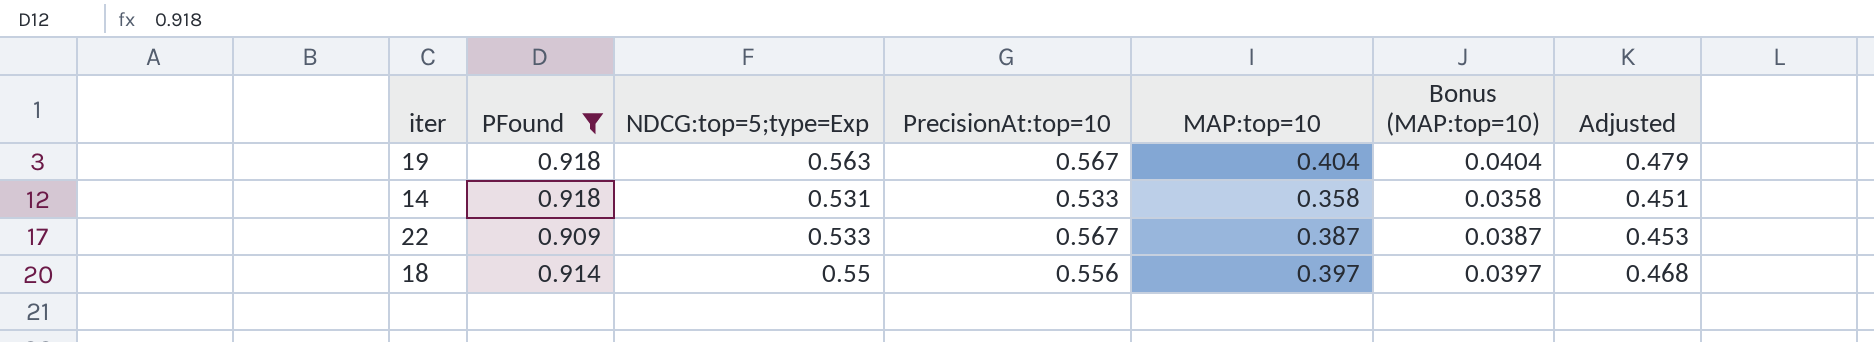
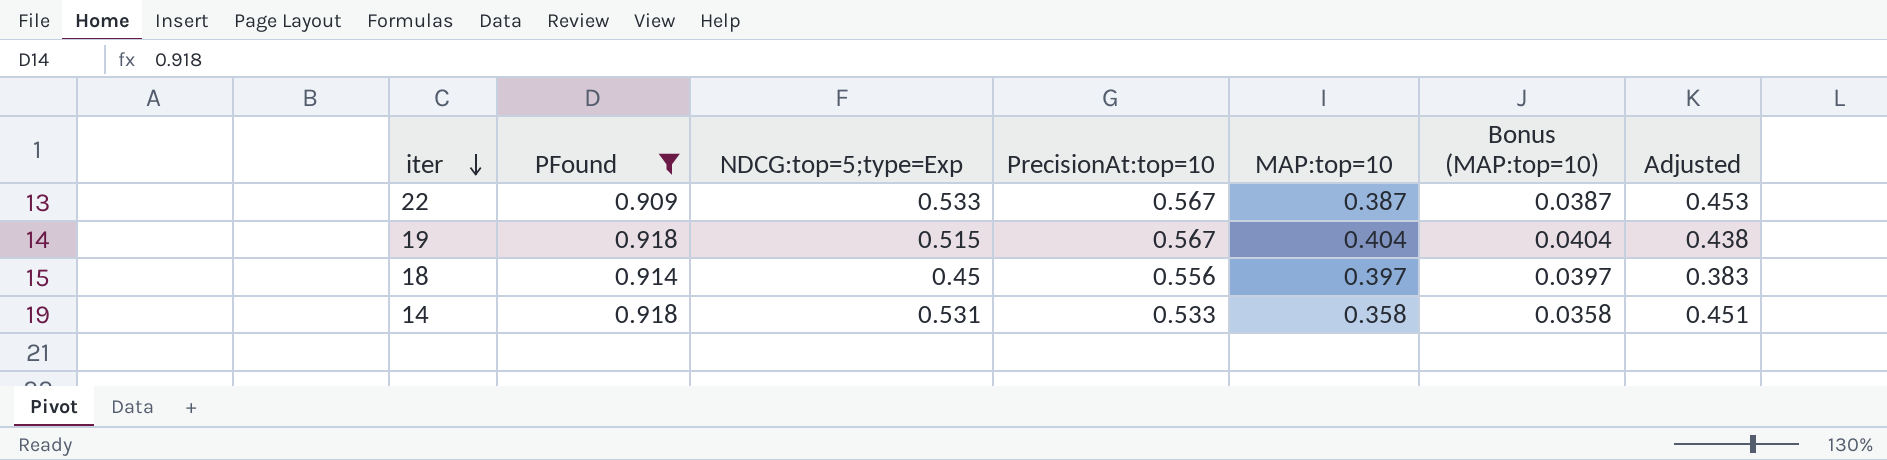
row order: none -> iter descending
19 | NDCG:top=5;type=Exp: 0.563 -> 0.515
19 | Adjusted: 0.479 -> 0.438
18 | NDCG:top=5;type=Exp: 0.55 -> 0.45
18 | Adjusted: 0.468 -> 0.383

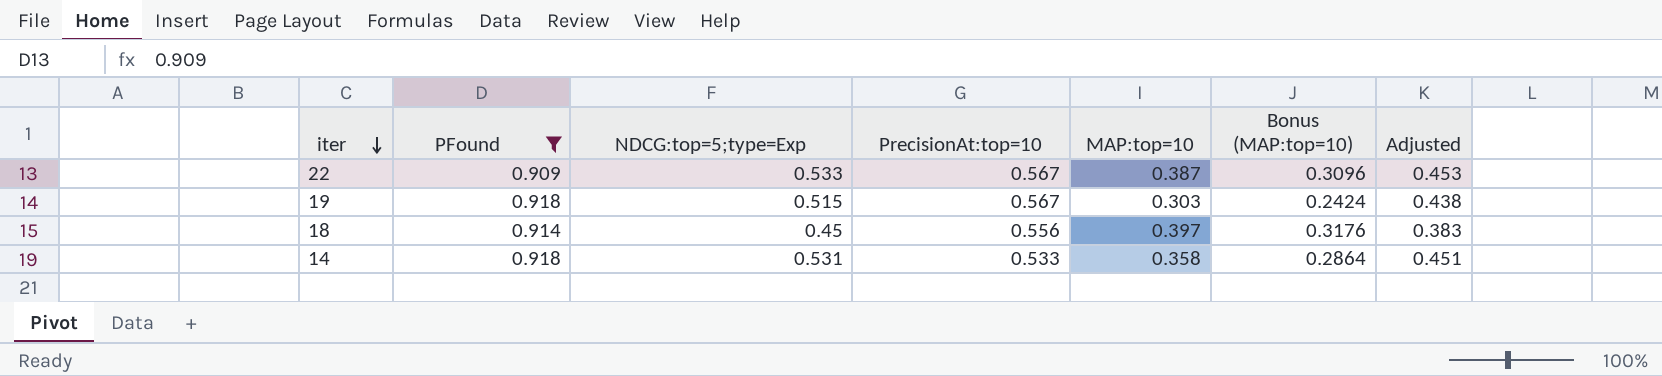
column Bonus (MAP:top=10) | formula: [MAP:top=10] * 0.1 -> [MAP:top=10] * 0.8
19 | MAP:top=10: 0.404 -> 0.303

